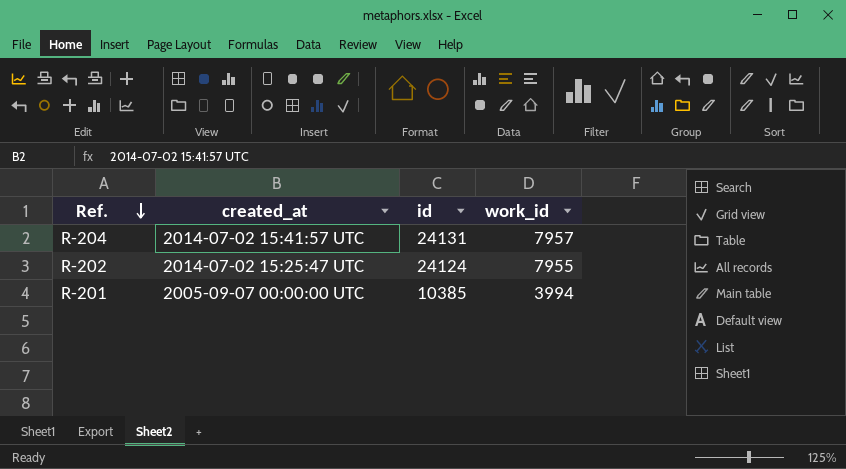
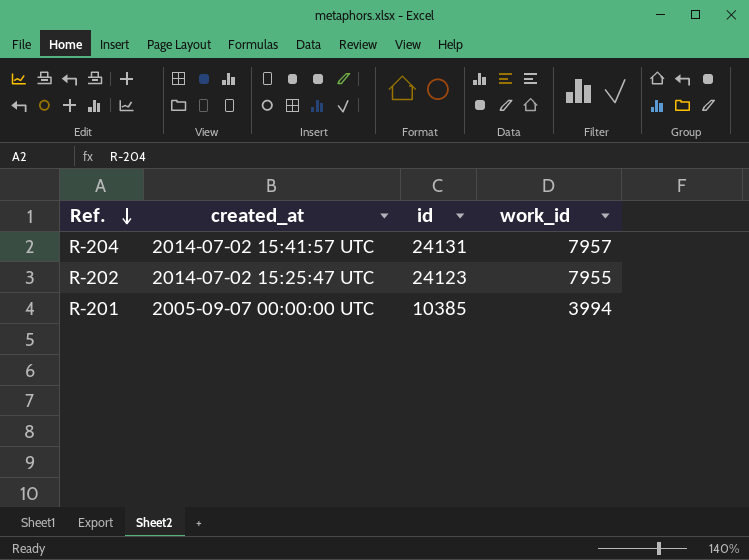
R-202 | id: 24124 -> 24123

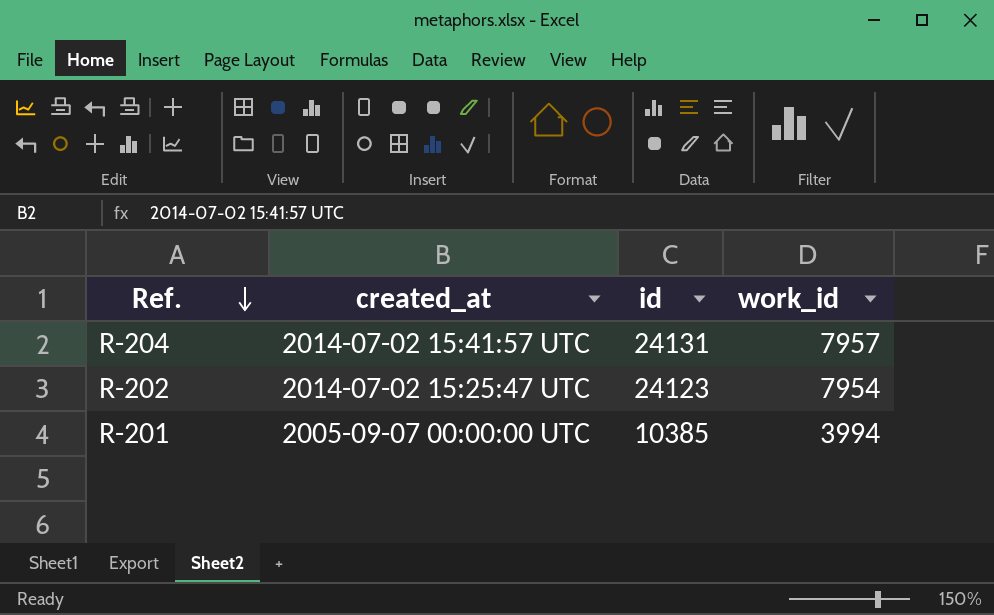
R-202 | work_id: 7955 -> 7954

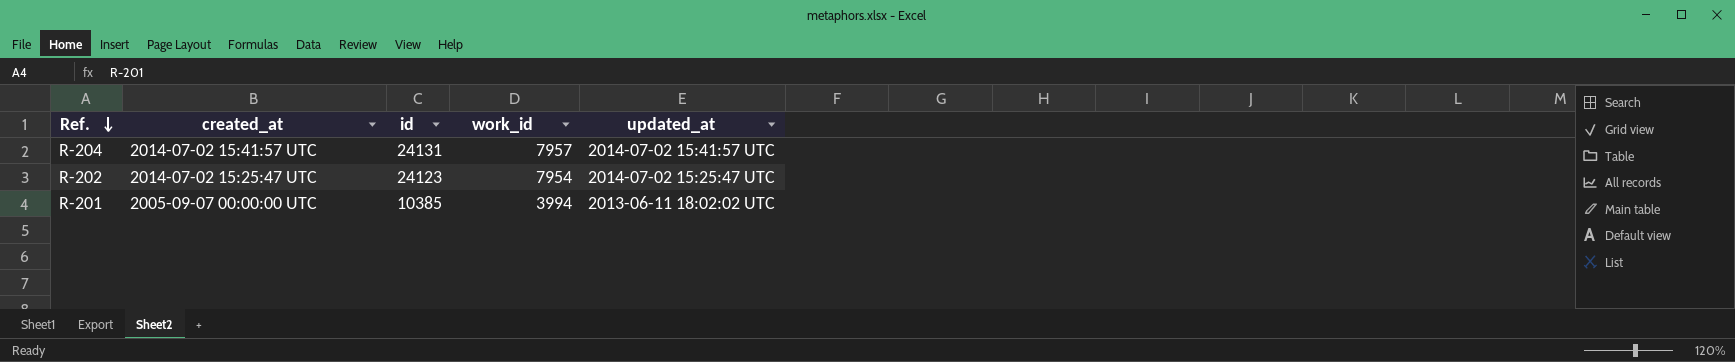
column updated_at | position: none -> 5

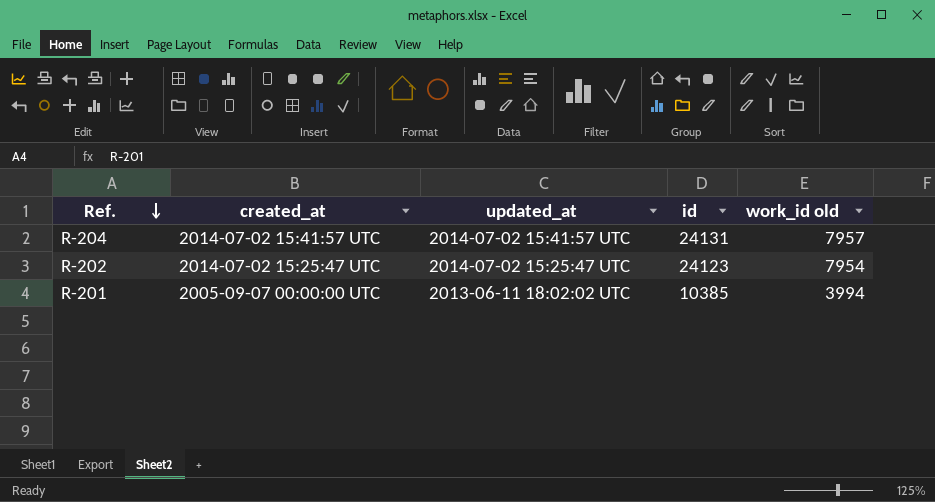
column updated_at | position: 5 -> 3
column name: work_id -> work_id old

